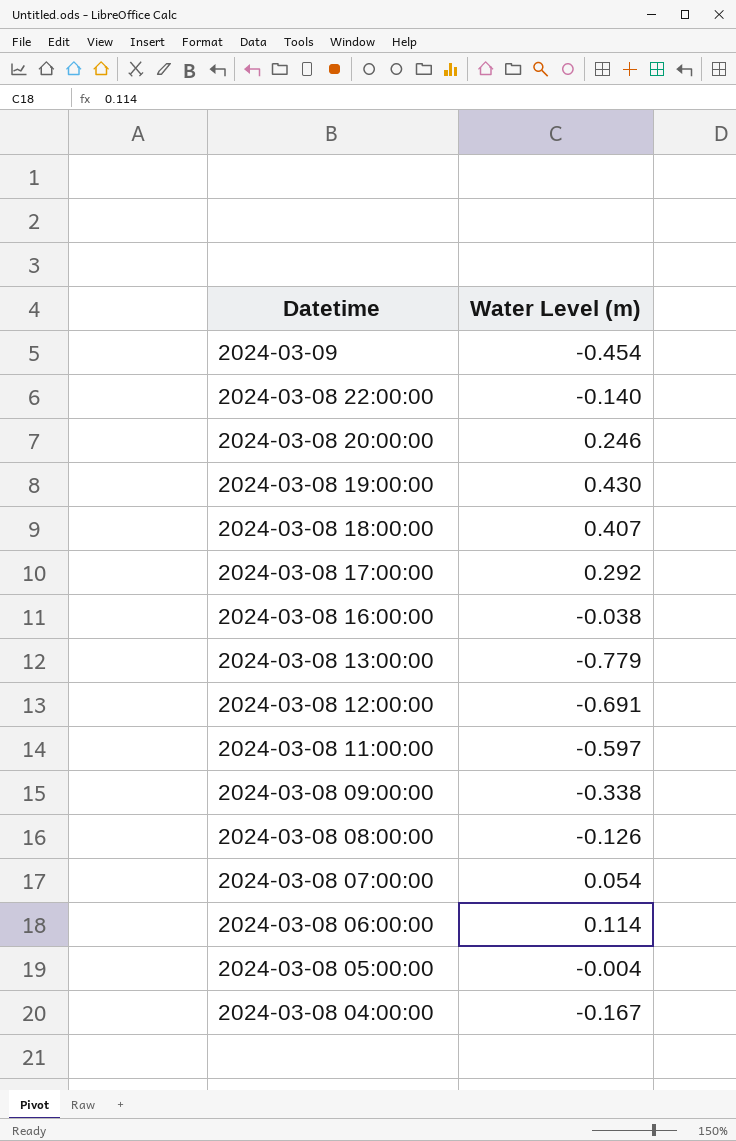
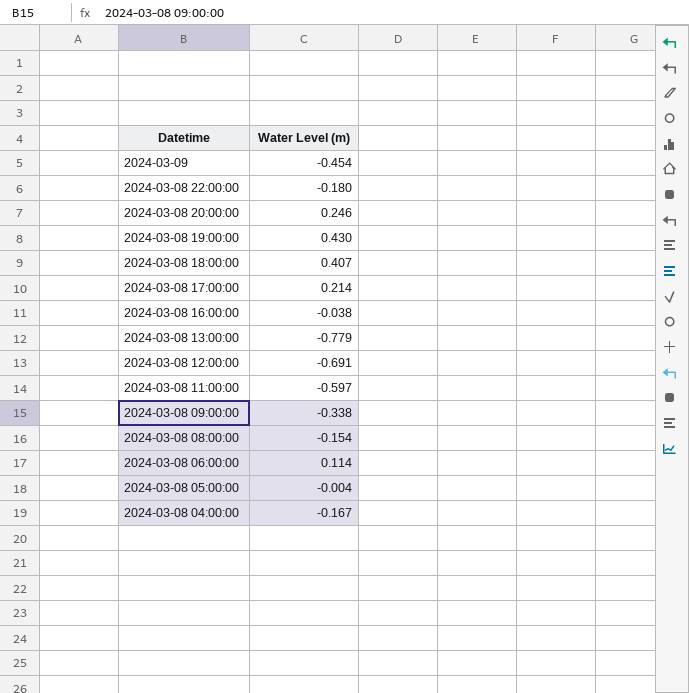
row 2024-03-08 07:00:00: 0.054 -> none
2024-03-08 22:00:00 | Water Level (m): -0.140 -> -0.180
2024-03-08 17:00:00 | Water Level (m): 0.292 -> 0.214
2024-03-08 08:00:00 | Water Level (m): -0.126 -> -0.154

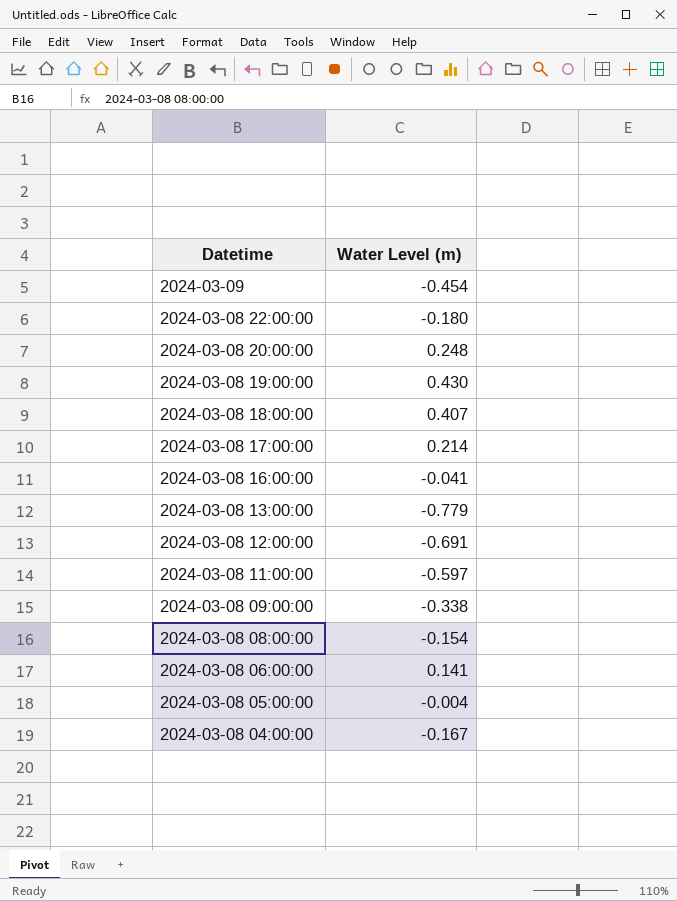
2024-03-08 20:00:00 | Water Level (m): 0.246 -> 0.248
2024-03-08 16:00:00 | Water Level (m): -0.038 -> -0.041
2024-03-08 06:00:00 | Water Level (m): 0.114 -> 0.141

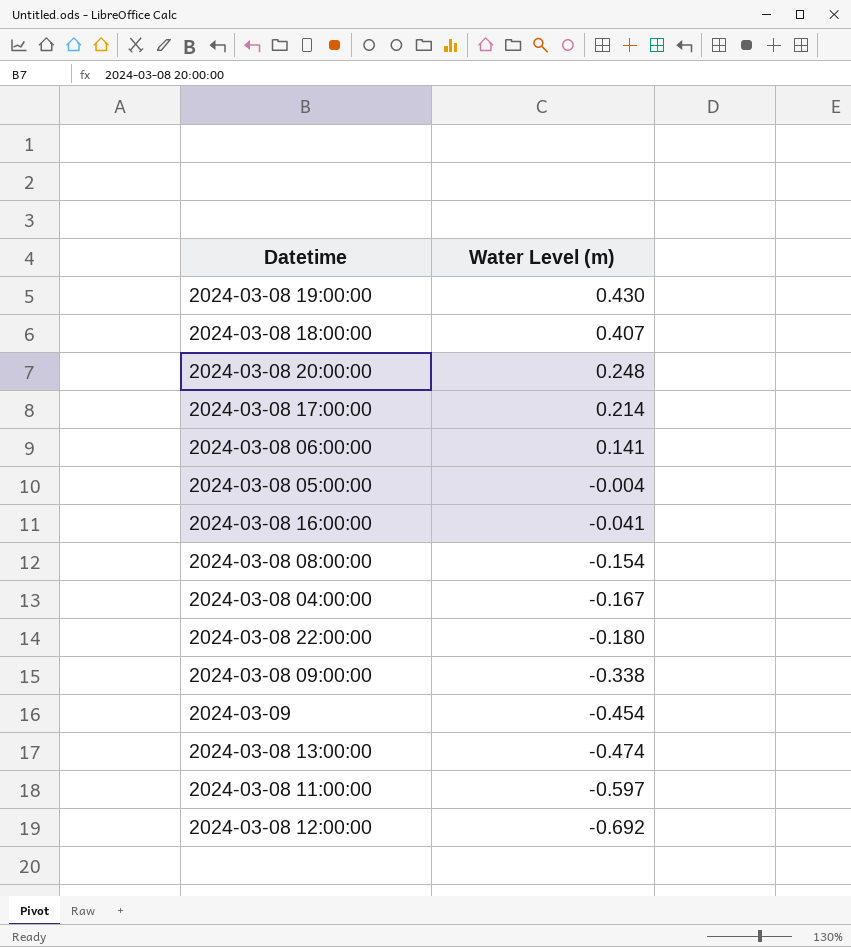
row order: Datetime descending -> Water Level (m) descending
2024-03-08 13:00:00 | Water Level (m): -0.779 -> -0.474
2024-03-08 12:00:00 | Water Level (m): -0.691 -> -0.692

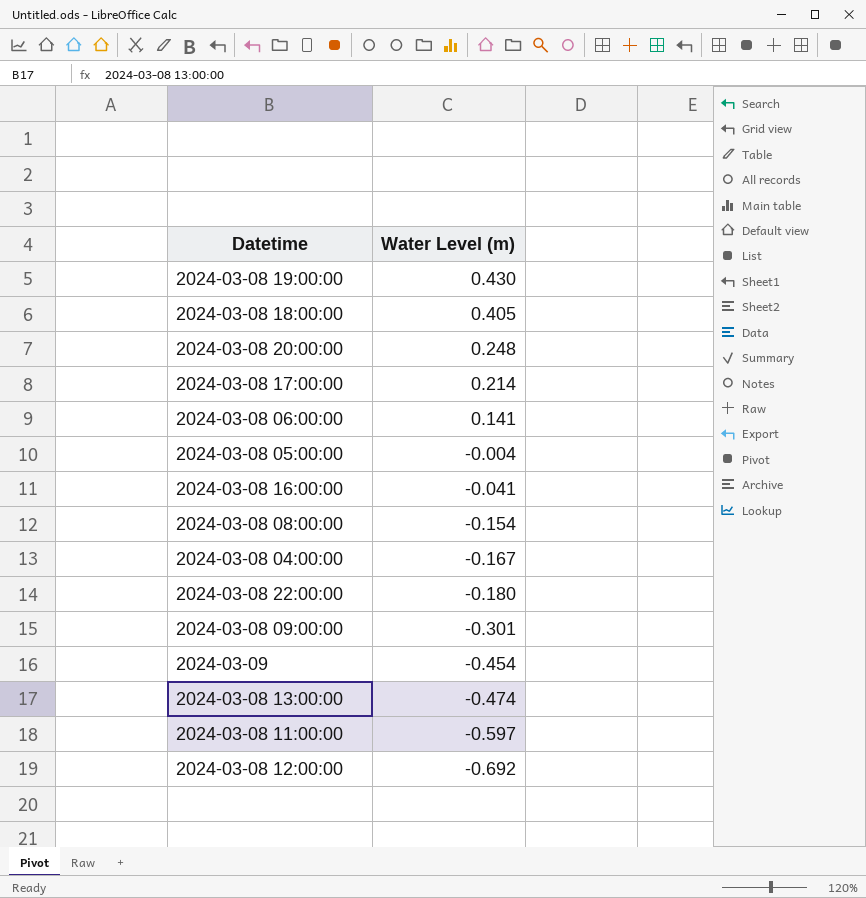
2024-03-08 18:00:00 | Water Level (m): 0.407 -> 0.405
2024-03-08 09:00:00 | Water Level (m): -0.338 -> -0.301

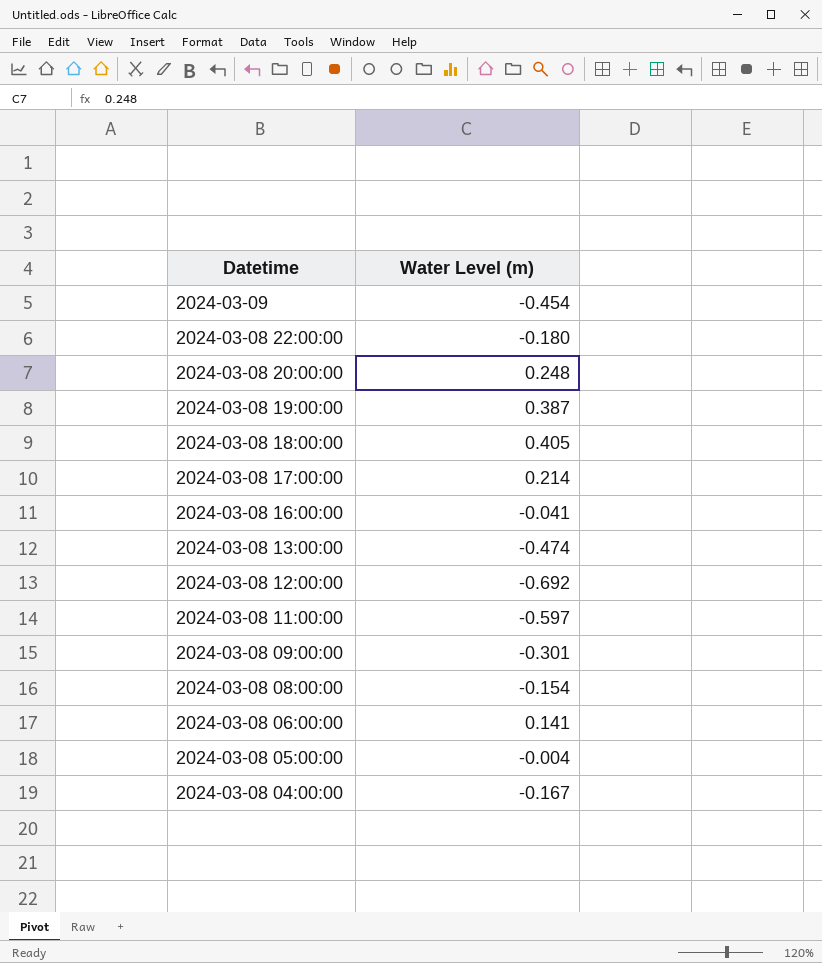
row order: Water Level (m) descending -> Datetime descending
2024-03-08 19:00:00 | Water Level (m): 0.430 -> 0.387

